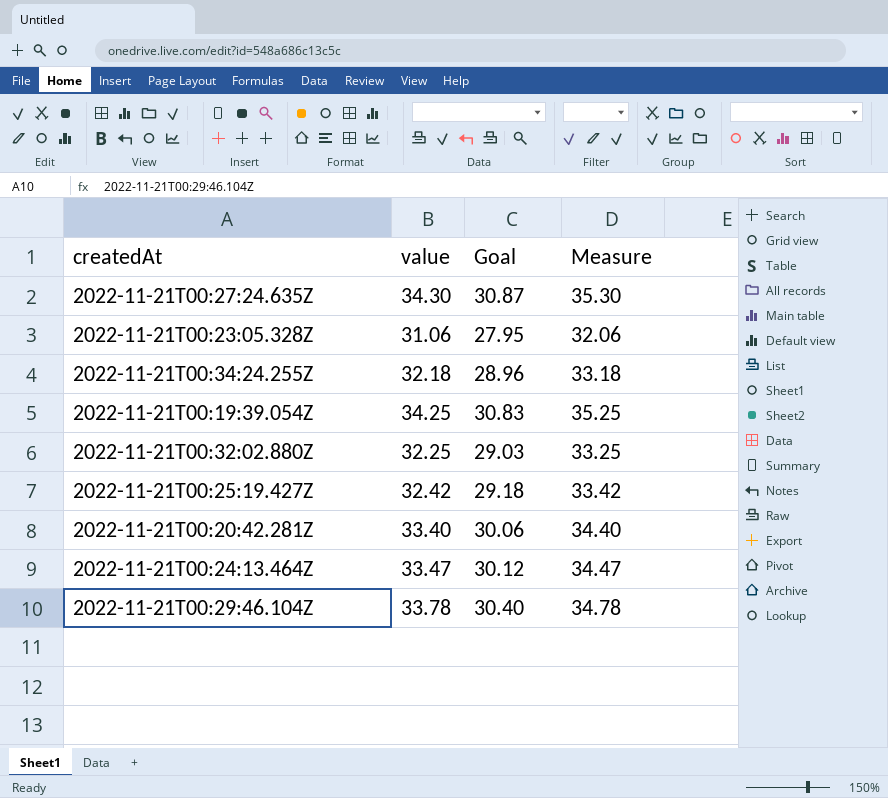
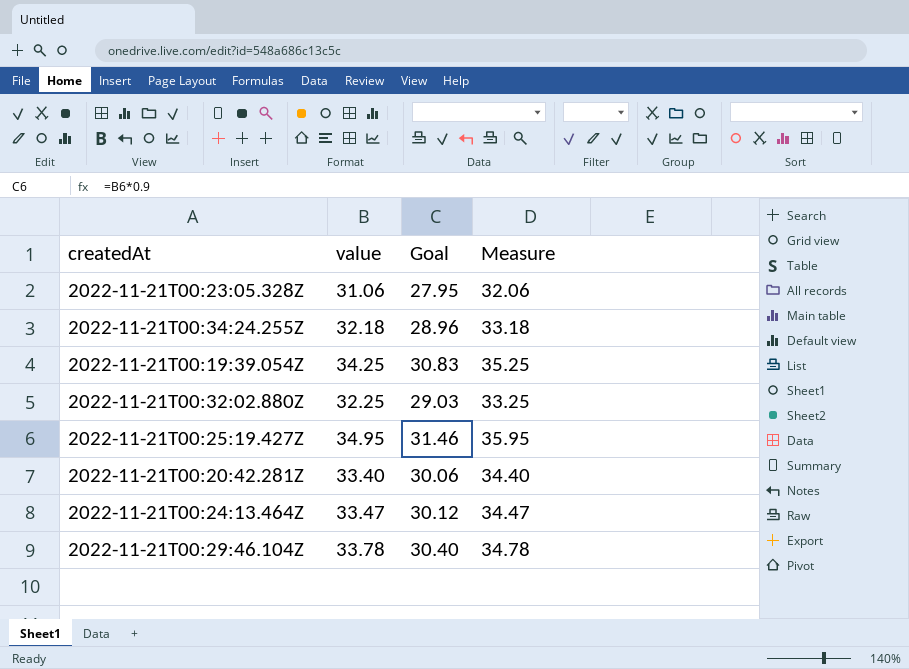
row 2022-11-21T00:27:24.635Z: 34.30 | 30.87 | 35.30 -> none
2022-11-21T00:25:19.427Z | value: 32.42 -> 34.95
2022-11-21T00:25:19.427Z | Goal: 29.18 -> 31.46
2022-11-21T00:25:19.427Z | Measure: 33.42 -> 35.95

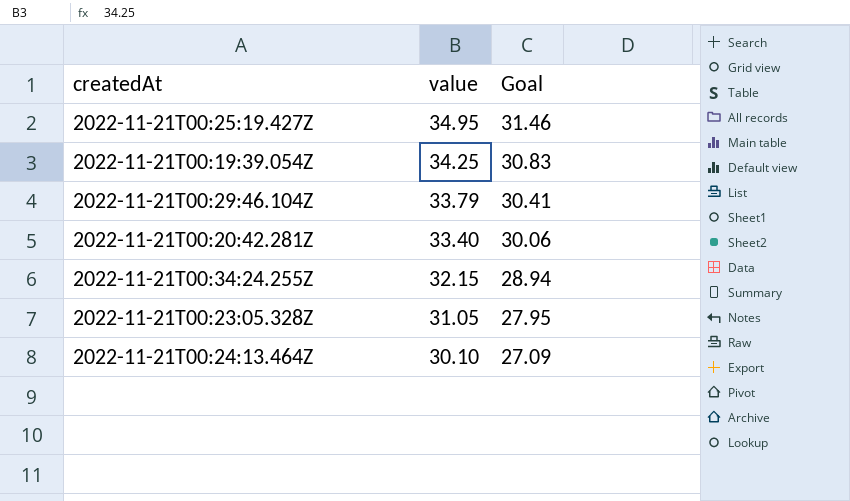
row order: none -> value descending
column Measure | formula: [value] + 1 -> none
row 2022-11-21T00:32:02.880Z: 32.25 | 29.03 | 33.25 -> none
2022-11-21T00:29:46.104Z | value: 33.78 -> 33.79
2022-11-21T00:29:46.104Z | Goal: 30.40 -> 30.41
2022-11-21T00:34:24.255Z | value: 32.18 -> 32.15
2022-11-21T00:34:24.255Z | Goal: 28.96 -> 28.94
2022-11-21T00:23:05.328Z | value: 31.06 -> 31.05
2022-11-21T00:24:13.464Z | value: 33.47 -> 30.10
2022-11-21T00:24:13.464Z | Goal: 30.12 -> 27.09

